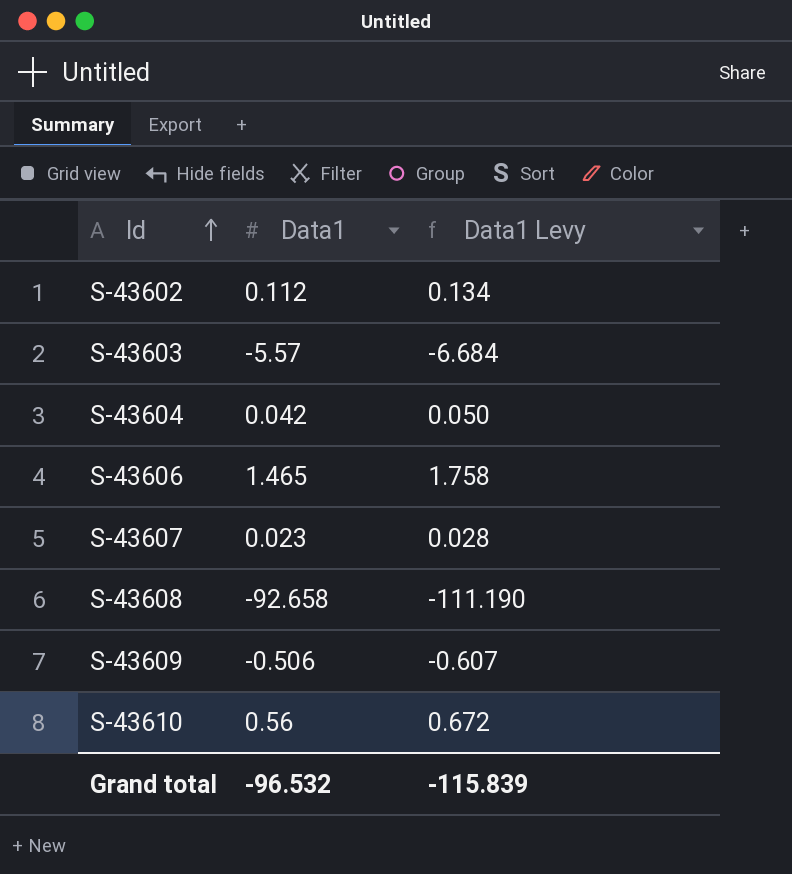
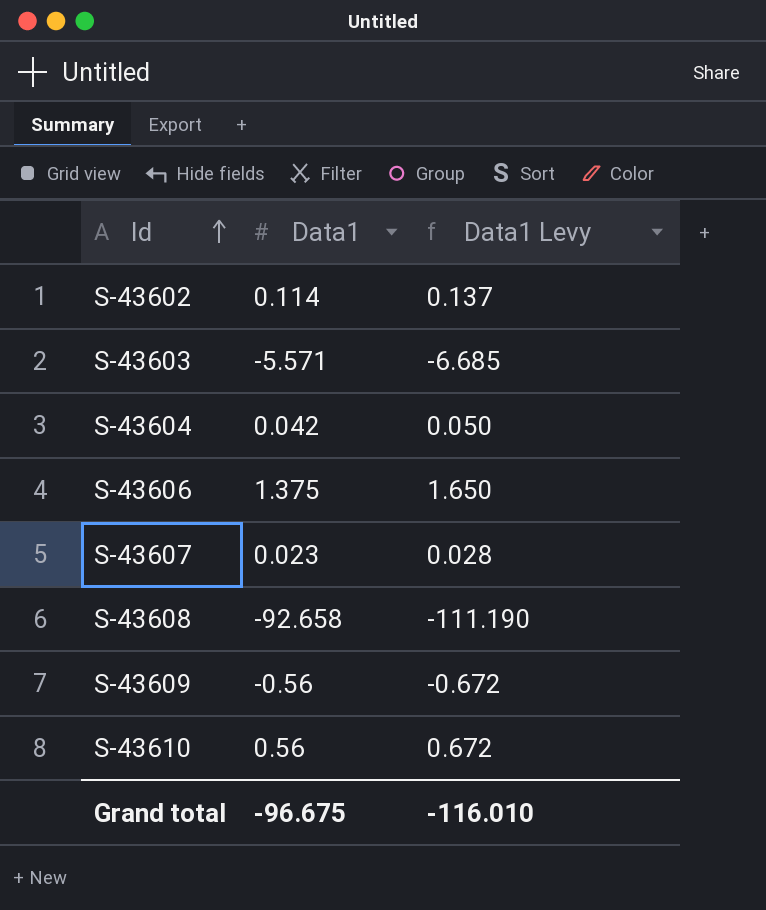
S-43602 | Data1: 0.112 -> 0.114
S-43602 | Data1 Levy: 0.134 -> 0.137
S-43603 | Data1: -5.57 -> -5.571
S-43603 | Data1 Levy: -6.684 -> -6.685
S-43606 | Data1: 1.465 -> 1.375
S-43606 | Data1 Levy: 1.758 -> 1.650
S-43609 | Data1: -0.506 -> -0.56
S-43609 | Data1 Levy: -0.607 -> -0.672
Grand total | Data1: -96.532 -> -96.675
Grand total | Data1 Levy: -115.839 -> -116.010

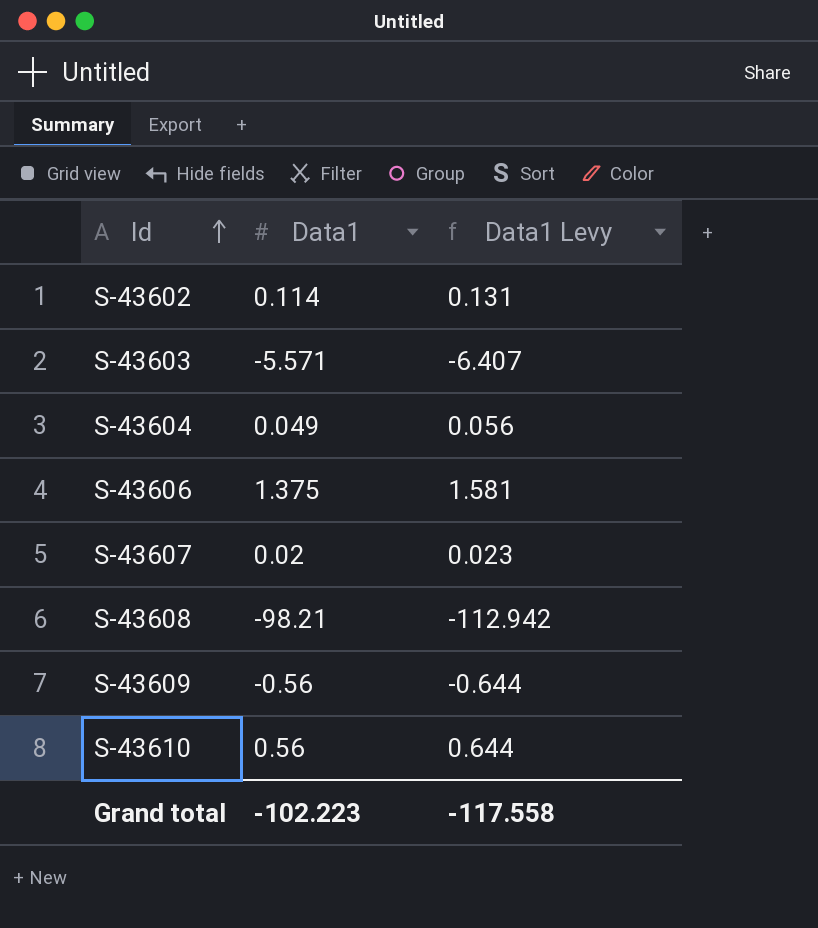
column Data1 Levy | formula: [Data1] * 1.2 -> [Data1] * 1.15
S-43604 | Data1: 0.042 -> 0.049
S-43607 | Data1: 0.023 -> 0.02
S-43608 | Data1: -92.658 -> -98.21
Grand total | Data1: -96.675 -> -102.223
Grand total | Data1 Levy: -116.010 -> -117.558

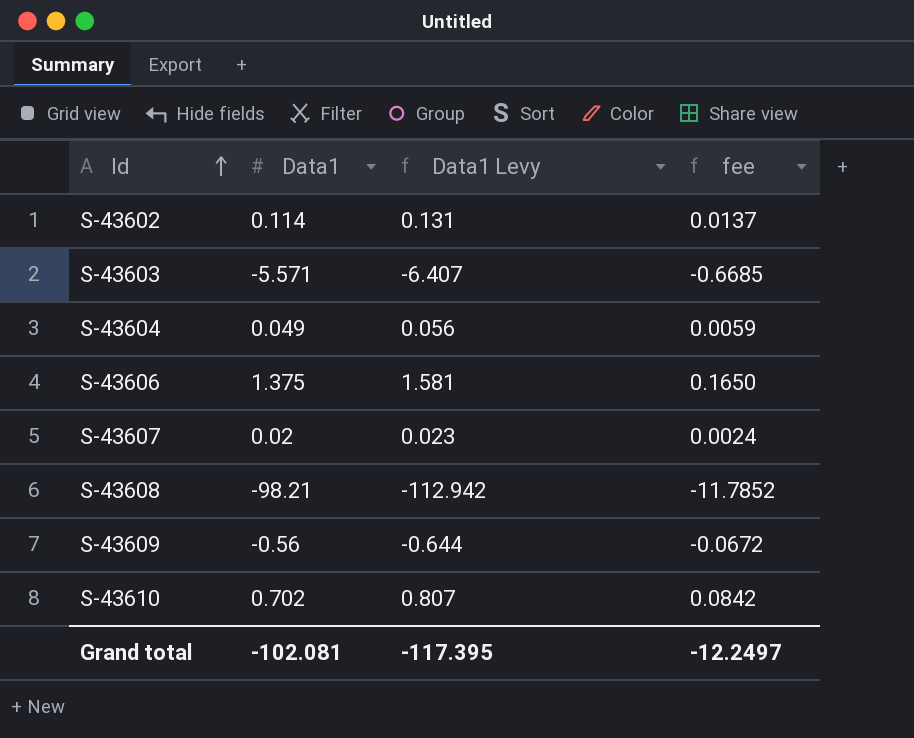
column fee | formula: none -> [Data1] * 0.12
S-43610 | Data1: 0.56 -> 0.702
S-43610 | Data1 Levy: 0.644 -> 0.807
Grand total | Data1: -102.223 -> -102.081
Grand total | Data1 Levy: -117.558 -> -117.395

